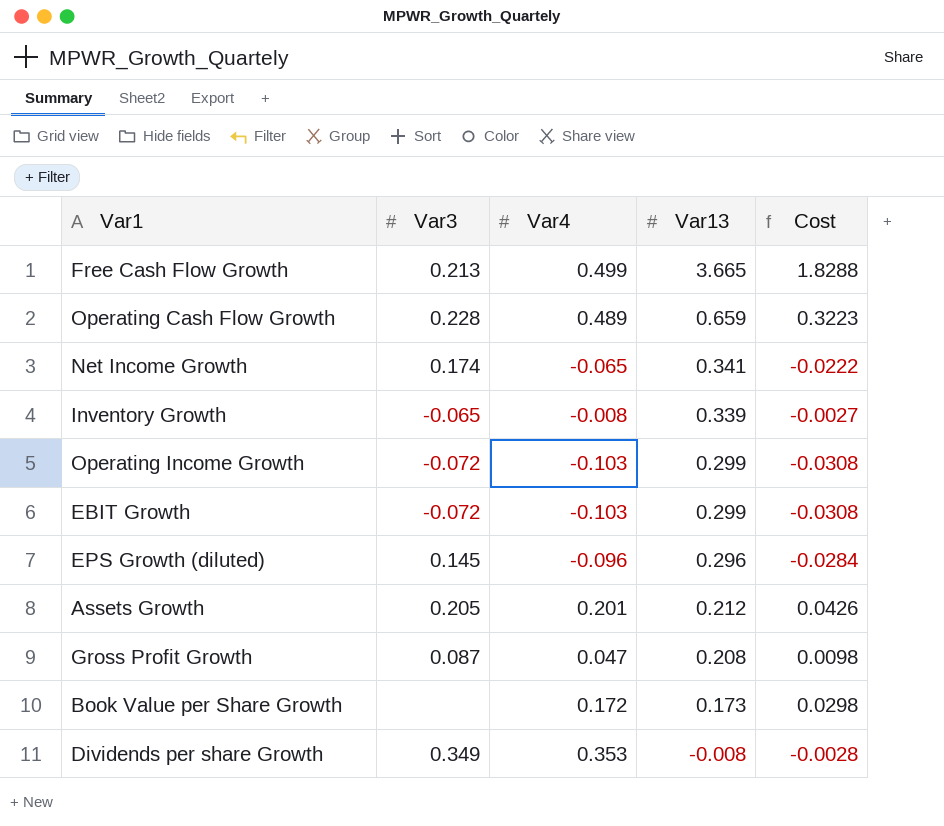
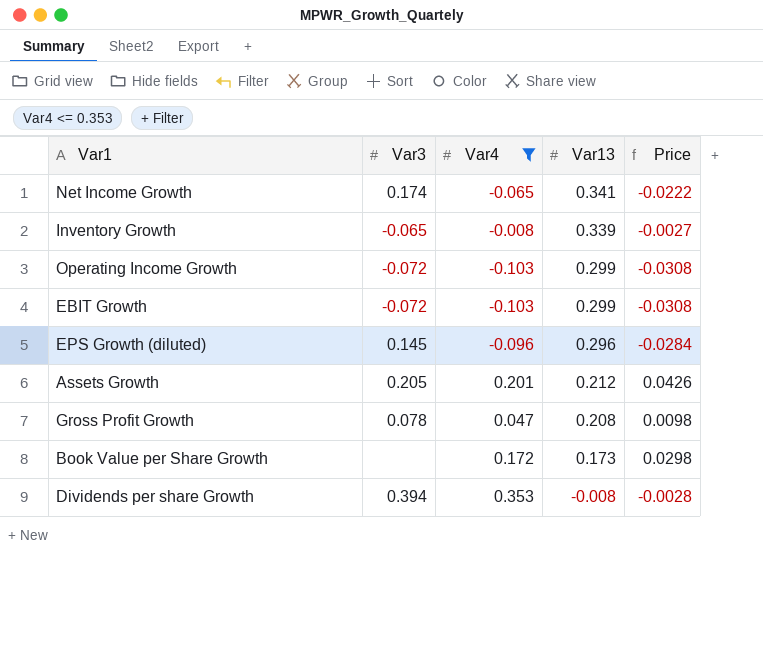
filter: none -> Var4 <= 0.353
column name: Cost -> Price
Gross Profit Growth | Var3: 0.087 -> 0.078
Dividends per share Growth | Var3: 0.349 -> 0.394

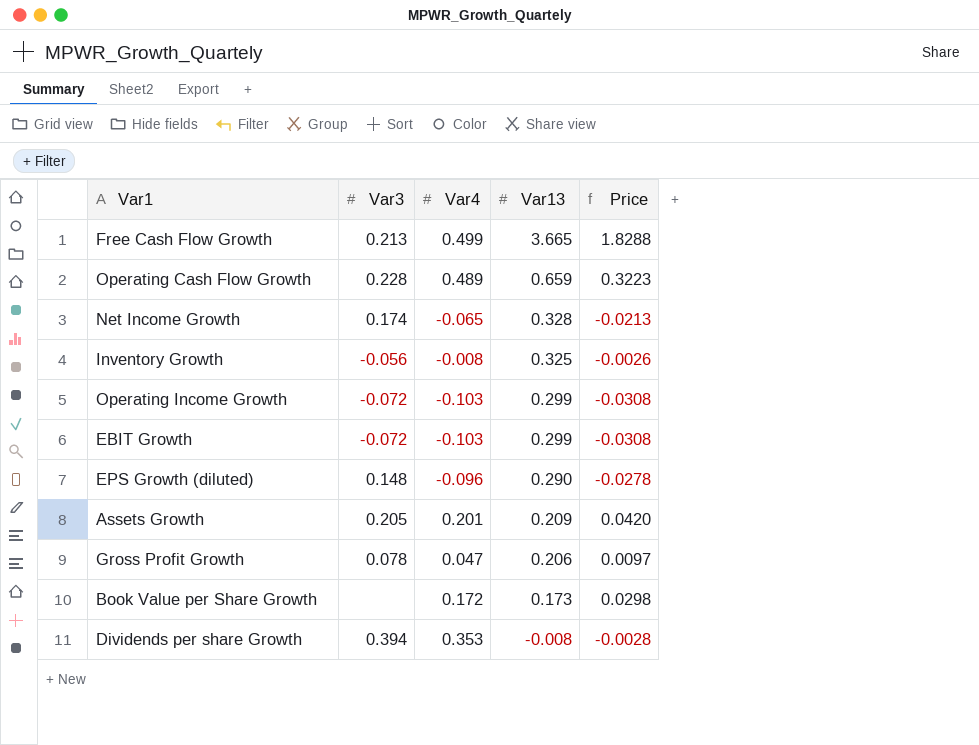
filter: Var4 <= 0.353 -> none
Net Income Growth | Var13: 0.341 -> 0.328
Net Income Growth | Price: -0.0222 -> -0.0213
Inventory Growth | Var3: -0.065 -> -0.056
Inventory Growth | Var13: 0.339 -> 0.325
Inventory Growth | Price: -0.0027 -> -0.0026
EPS Growth (diluted) | Var3: 0.145 -> 0.148
EPS Growth (diluted) | Var13: 0.296 -> 0.290
EPS Growth (diluted) | Price: -0.0284 -> -0.0278
Assets Growth | Var13: 0.212 -> 0.209
Assets Growth | Price: 0.0426 -> 0.0420
Gross Profit Growth | Var13: 0.208 -> 0.206
Gross Profit Growth | Price: 0.0098 -> 0.0097

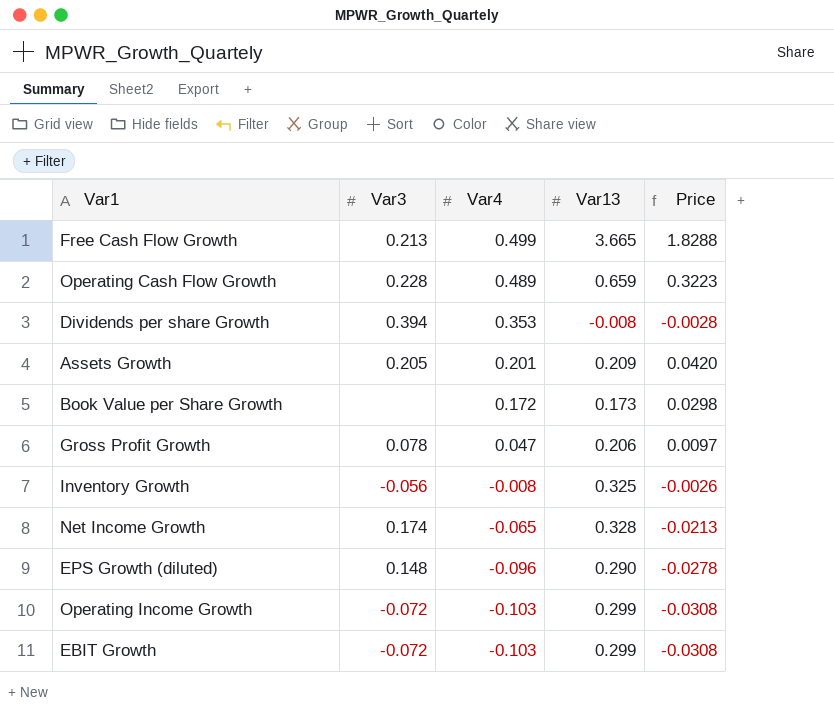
row order: Var13 descending -> Var4 descending

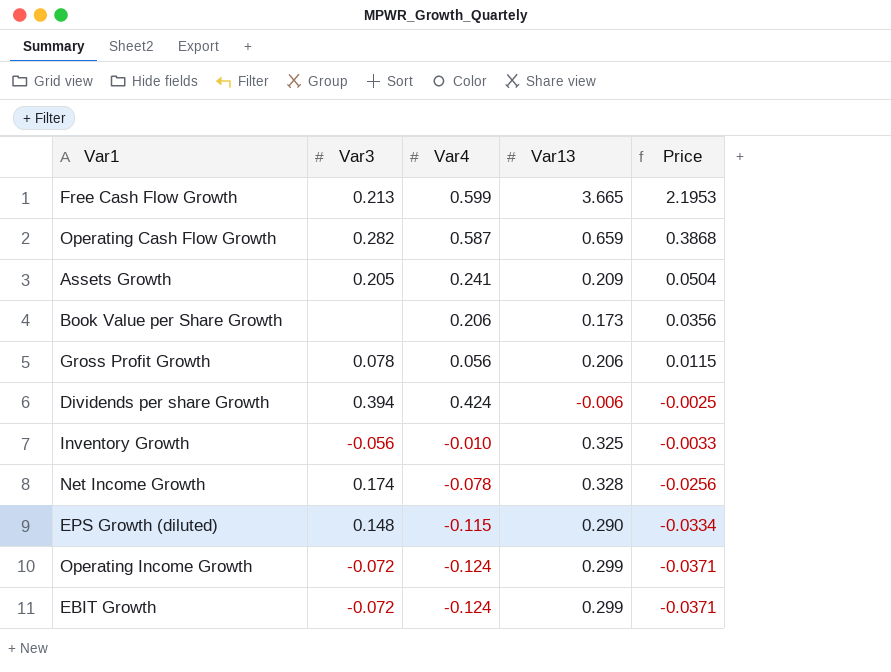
row order: Var4 descending -> Price descending
Free Cash Flow Growth | Var4: 0.499 -> 0.599
Free Cash Flow Growth | Price: 1.8288 -> 2.1953
Operating Cash Flow Growth | Var3: 0.228 -> 0.282
Operating Cash Flow Growth | Var4: 0.489 -> 0.587
Operating Cash Flow Growth | Price: 0.3223 -> 0.3868
Assets Growth | Var4: 0.201 -> 0.241
Assets Growth | Price: 0.0420 -> 0.0504
Book Value per Share Growth | Var4: 0.172 -> 0.206
Book Value per Share Growth | Price: 0.0298 -> 0.0356
Gross Profit Growth | Var4: 0.047 -> 0.056
Gross Profit Growth | Price: 0.0097 -> 0.0115
Dividends per share Growth | Var4: 0.353 -> 0.424
Dividends per share Growth | Var13: -0.008 -> -0.006
Dividends per share Growth | Price: -0.0028 -> -0.0025
Inventory Growth | Var4: -0.008 -> -0.010
Inventory Growth | Price: -0.0026 -> -0.0033
Net Income Growth | Var4: -0.065 -> -0.078
Net Income Growth | Price: -0.0213 -> -0.0256
EPS Growth (diluted) | Var4: -0.096 -> -0.115
EPS Growth (diluted) | Price: -0.0278 -> -0.0334
Operating Income Growth | Var4: -0.103 -> -0.124
Operating Income Growth | Price: -0.0308 -> -0.0371
EBIT Growth | Var4: -0.103 -> -0.124
EBIT Growth | Price: -0.0308 -> -0.0371

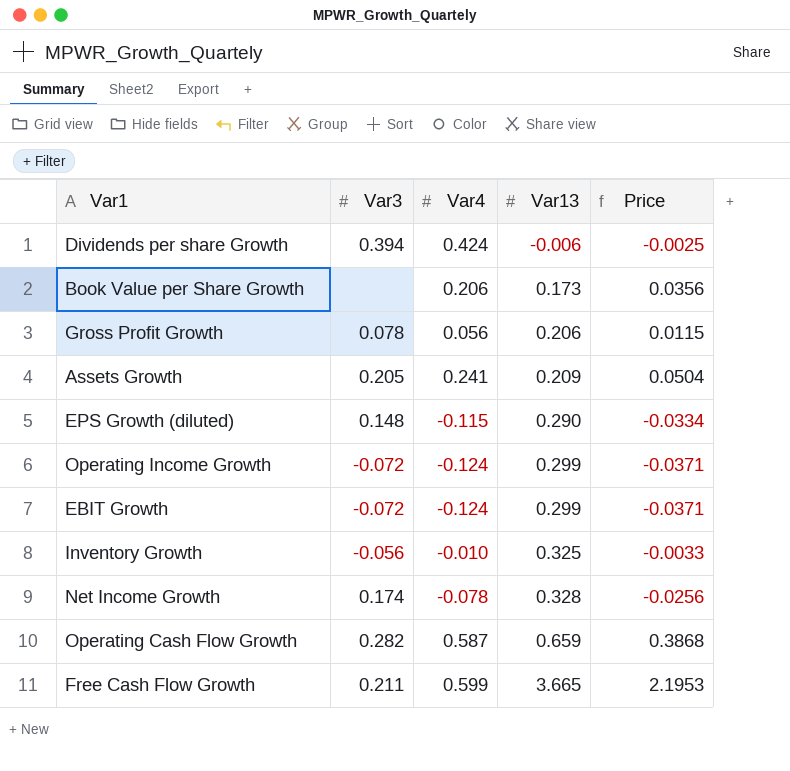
row order: Price descending -> Var13 ascending
Free Cash Flow Growth | Var3: 0.213 -> 0.211

